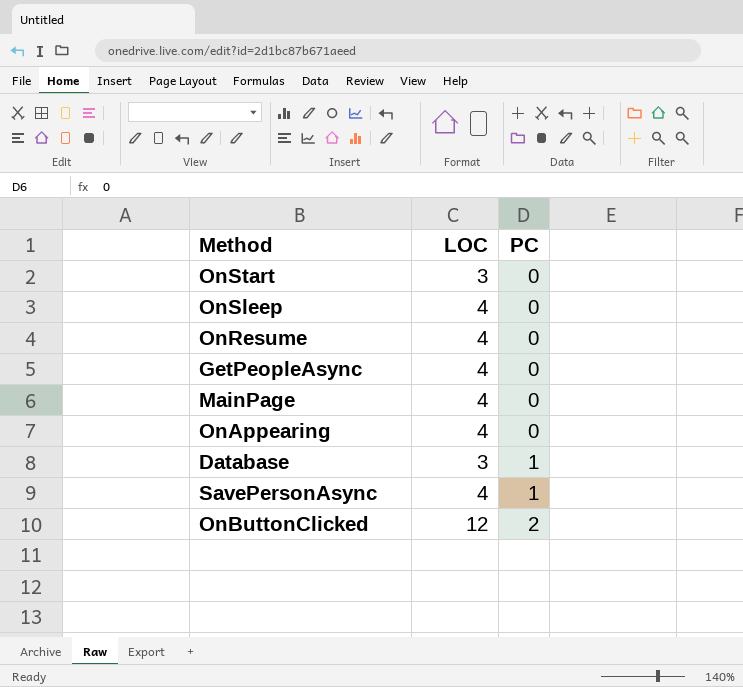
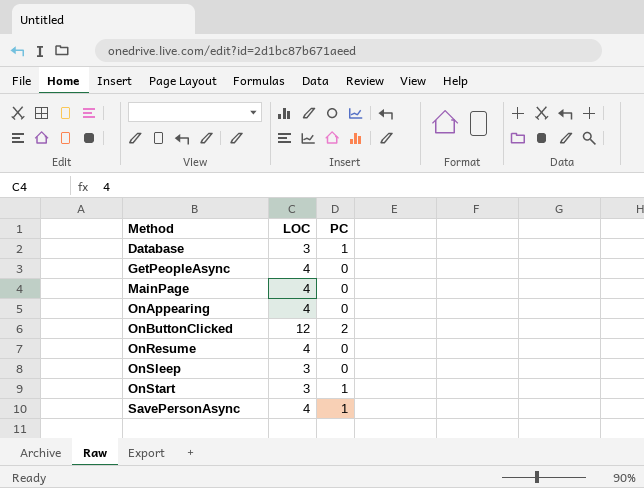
row order: PC ascending -> Method ascending
OnSleep | LOC: 4 -> 3
OnStart | PC: 0 -> 1

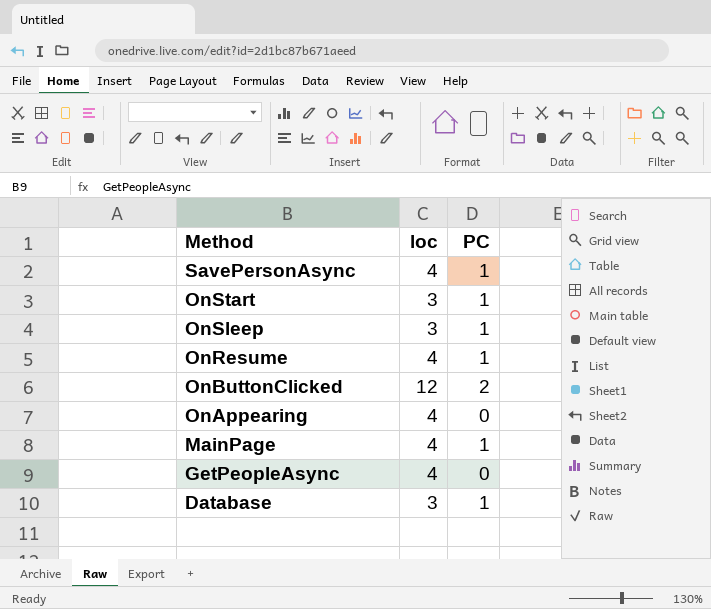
row order: Method ascending -> Method descending
column name: LOC -> loc
OnSleep | PC: 0 -> 1
OnResume | PC: 0 -> 1
MainPage | PC: 0 -> 1

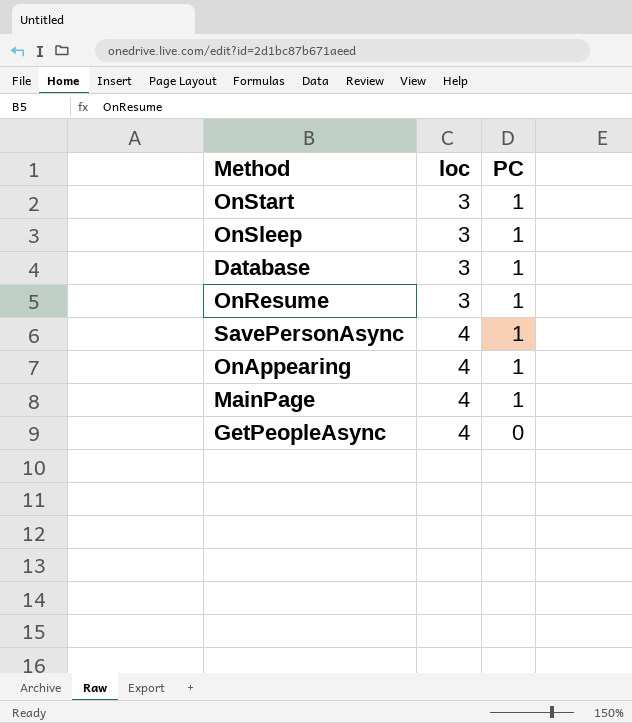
row order: Method descending -> loc ascending
row OnButtonClicked: 12 | 2 -> none
OnResume | loc: 4 -> 3
OnAppearing | PC: 0 -> 1

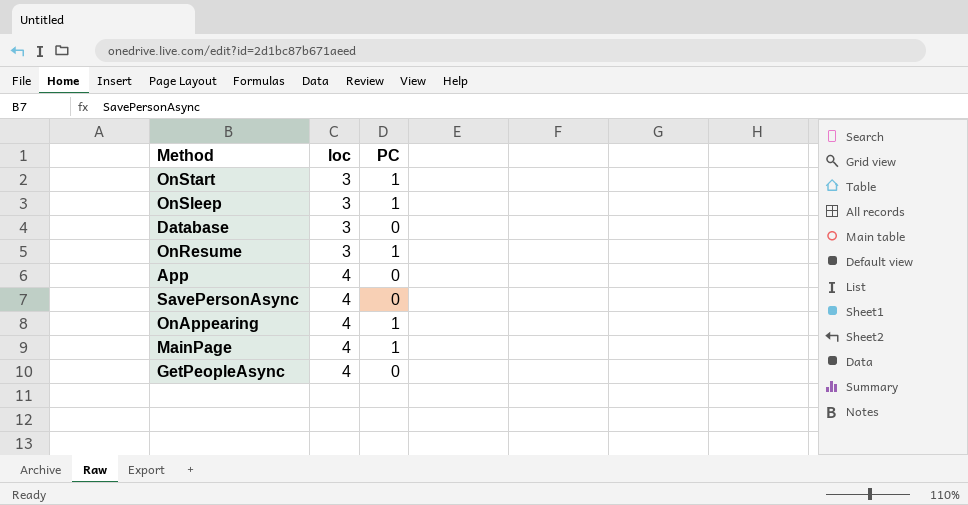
Database | PC: 1 -> 0
row App: none -> 4 | 0
SavePersonAsync | PC: 1 -> 0

